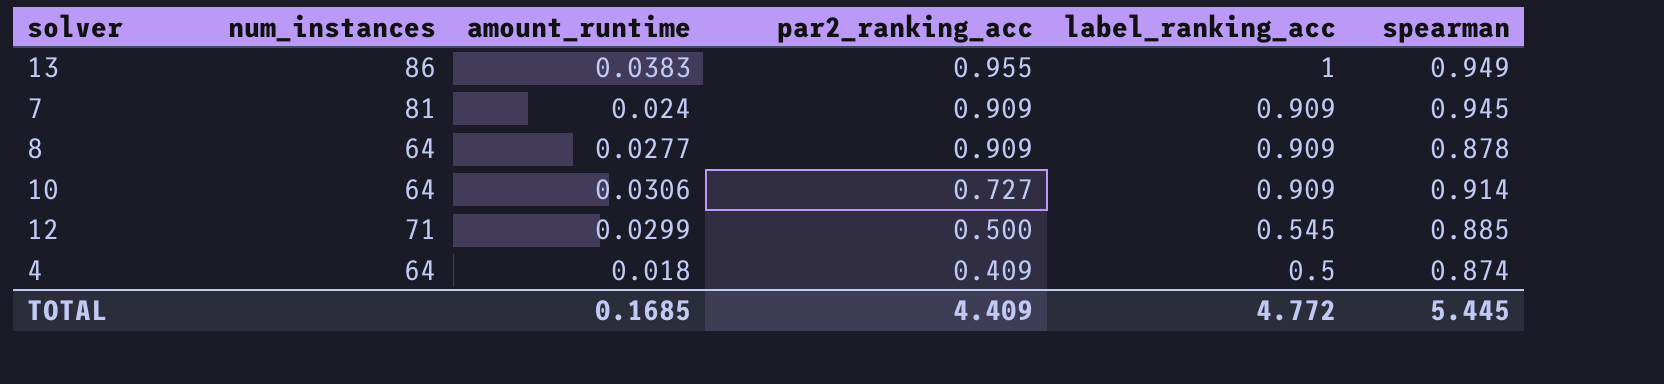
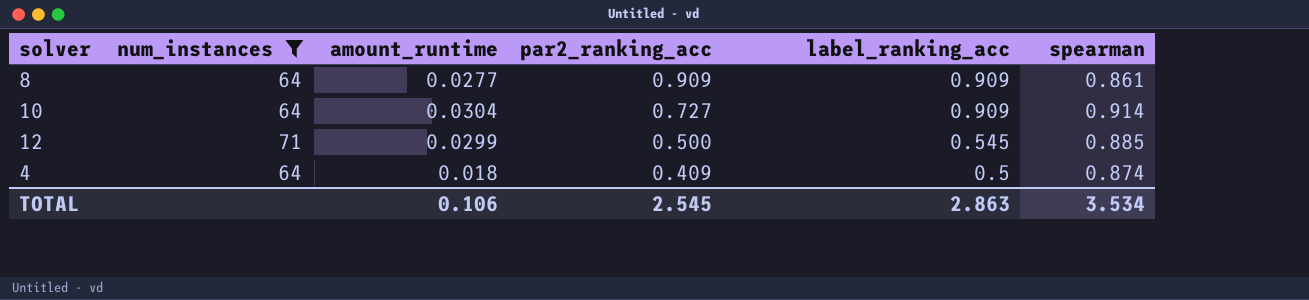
filter: none -> num_instances <= 71
8 | spearman: 0.878 -> 0.861
10 | amount_runtime: 0.0306 -> 0.0304
TOTAL | amount_runtime: 0.1685 -> 0.106
TOTAL | par2_ranking_acc: 4.409 -> 2.545
TOTAL | label_ranking_acc: 4.772 -> 2.863
TOTAL | spearman: 5.445 -> 3.534

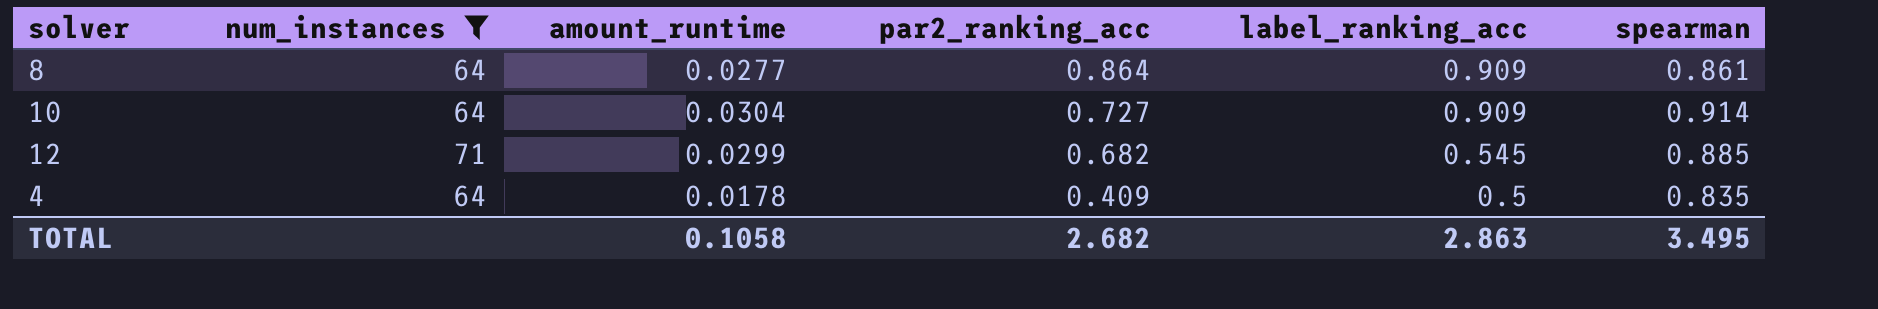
8 | par2_ranking_acc: 0.909 -> 0.864
12 | par2_ranking_acc: 0.500 -> 0.682
4 | amount_runtime: 0.018 -> 0.0178
4 | spearman: 0.874 -> 0.835
TOTAL | amount_runtime: 0.106 -> 0.1058
TOTAL | par2_ranking_acc: 2.545 -> 2.682
TOTAL | spearman: 3.534 -> 3.495

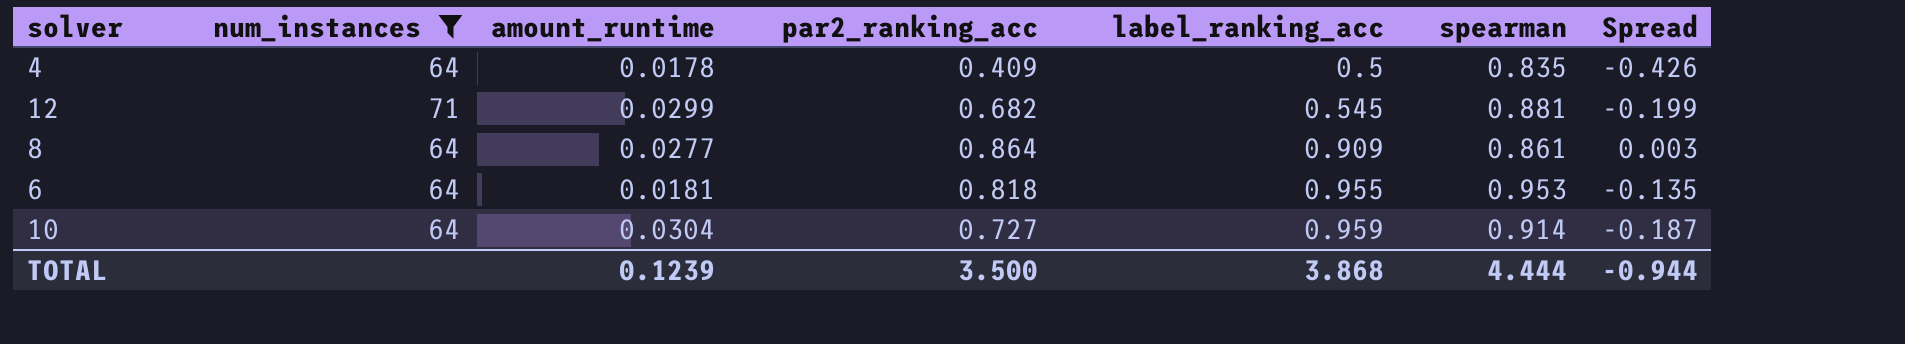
row order: par2_ranking_acc descending -> label_ranking_acc ascending
column Spread | formula: none -> [par2_ranking_acc] - [spearman]
12 | spearman: 0.885 -> 0.881
row 6: none -> 64 | 0.0181 | 0.818 | 0.955 | 0.953 | -0.135
10 | label_ranking_acc: 0.909 -> 0.959
TOTAL | amount_runtime: 0.1058 -> 0.1239
TOTAL | par2_ranking_acc: 2.682 -> 3.500
TOTAL | label_ranking_acc: 2.863 -> 3.868
TOTAL | spearman: 3.495 -> 4.444

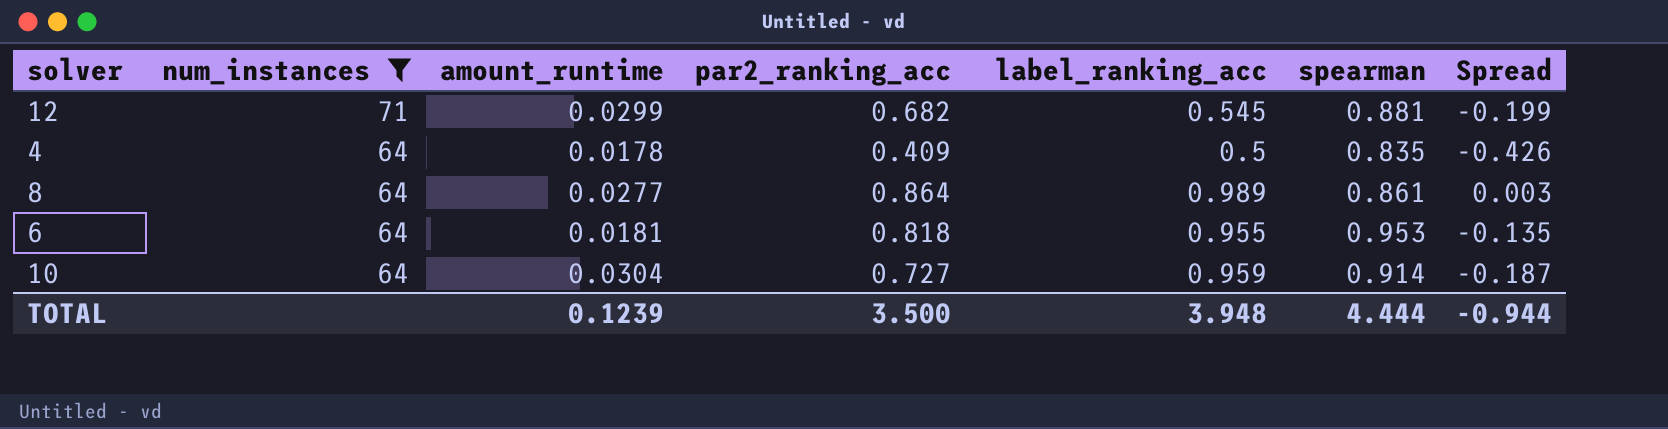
row order: label_ranking_acc ascending -> num_instances descending
8 | label_ranking_acc: 0.909 -> 0.989
TOTAL | label_ranking_acc: 3.868 -> 3.948

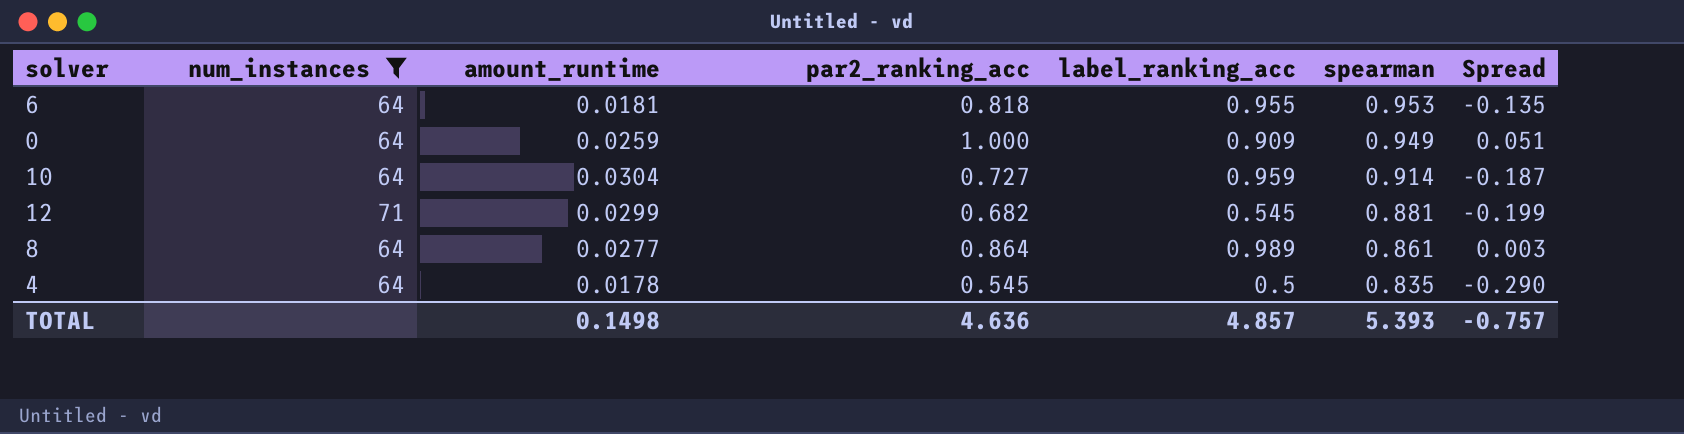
row order: num_instances descending -> spearman descending
row 0: none -> 64 | 0.0259 | 1.000 | 0.909 | 0.949 | 0.051
4 | par2_ranking_acc: 0.409 -> 0.545
4 | Spread: -0.426 -> -0.290
TOTAL | amount_runtime: 0.1239 -> 0.1498
TOTAL | par2_ranking_acc: 3.500 -> 4.636
TOTAL | label_ranking_acc: 3.948 -> 4.857
TOTAL | spearman: 4.444 -> 5.393
TOTAL | Spread: -0.944 -> -0.757

